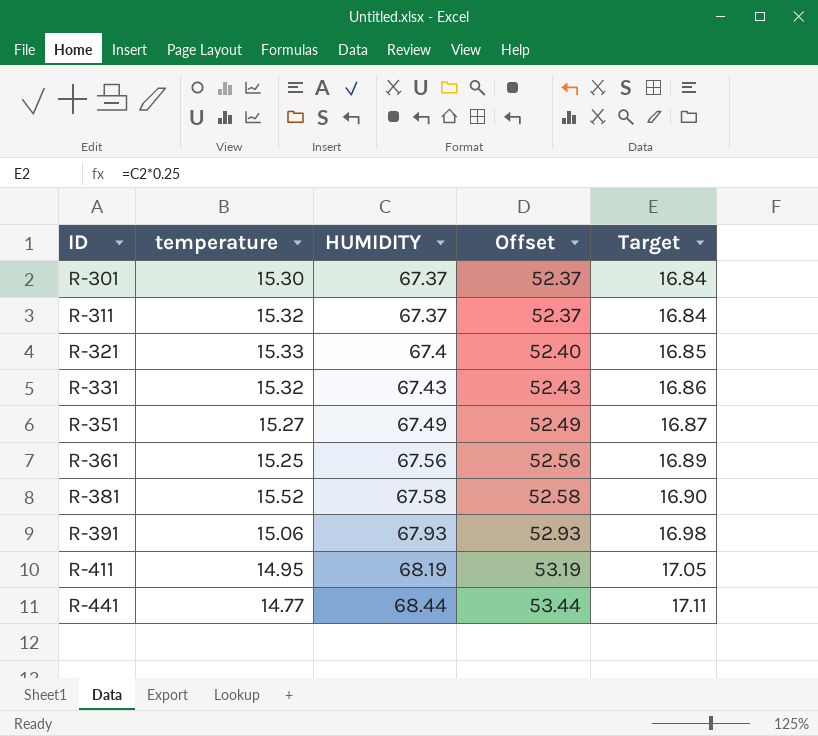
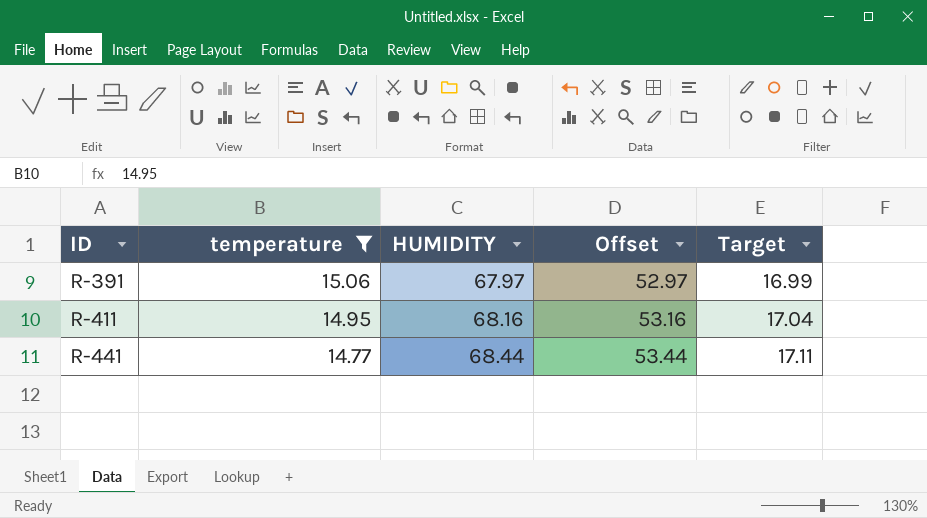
filter: none -> temperature <= 15.06
R-391 | HUMIDITY: 67.93 -> 67.97
R-391 | Offset: 52.93 -> 52.97
R-391 | Target: 16.98 -> 16.99
R-411 | HUMIDITY: 68.19 -> 68.16
R-411 | Offset: 53.19 -> 53.16
R-411 | Target: 17.05 -> 17.04

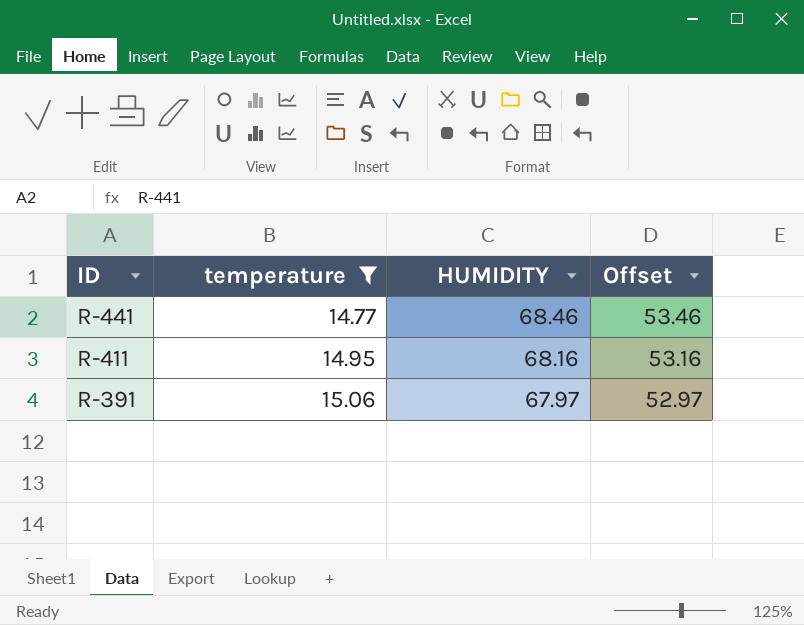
row order: ID ascending -> ID descending
column Target | formula: [HUMIDITY] * 0.25 -> none
R-441 | HUMIDITY: 68.44 -> 68.46
R-441 | Offset: 53.44 -> 53.46

